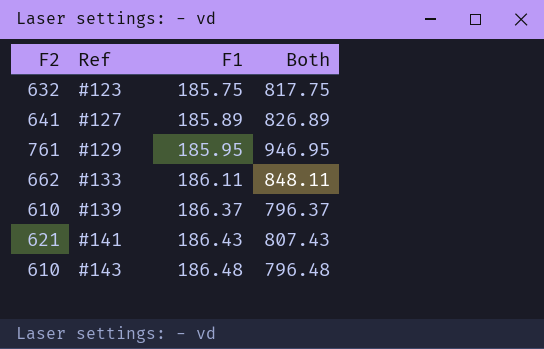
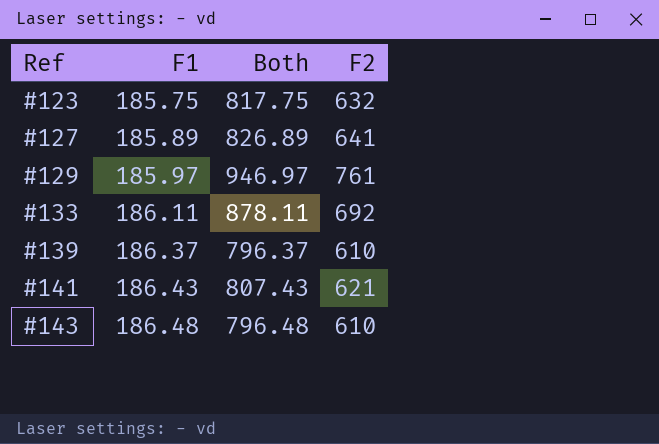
column F2 | position: 1 -> 4
#129 | F1: 185.95 -> 185.97
#129 | Both: 946.95 -> 946.97
#133 | Both: 848.11 -> 878.11
#133 | F2: 662 -> 692

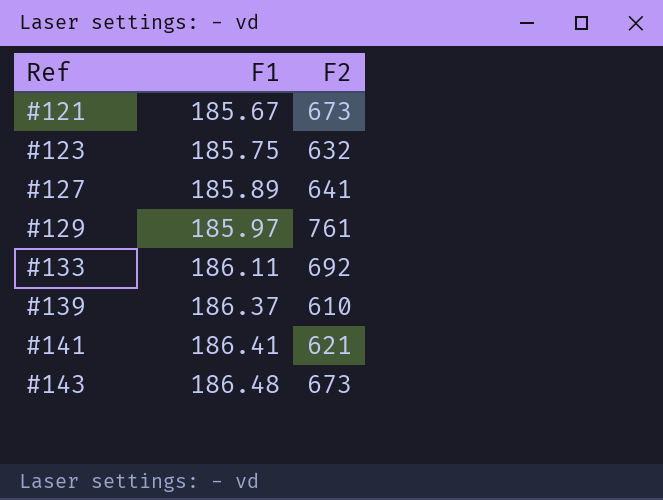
column Both | formula: [F1] + [F2] -> none
row #121: none -> 185.67 | 673
#141 | F1: 186.43 -> 186.41
#143 | F2: 610 -> 673

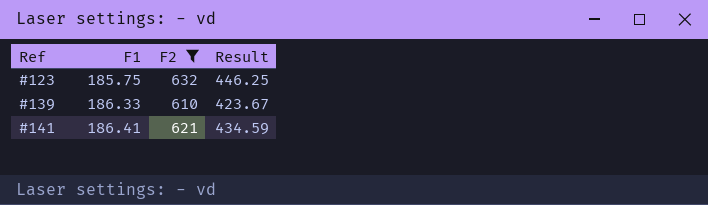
filter: none -> F2 <= 632
column Result | formula: none -> [F2] - [F1]
#139 | F1: 186.37 -> 186.33

